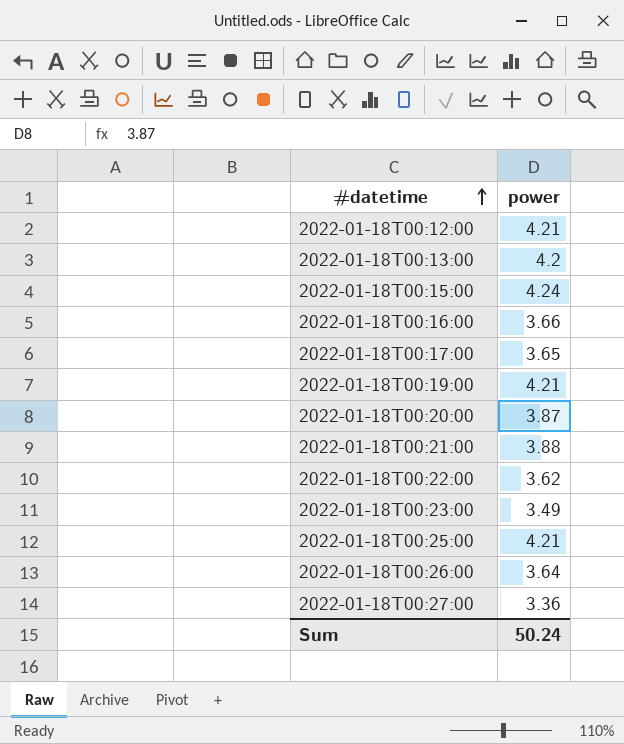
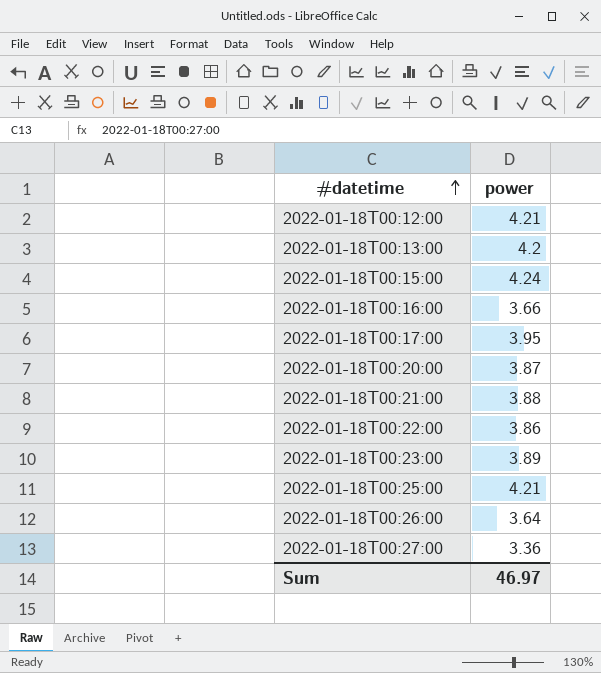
row 2022-01-18T00:19:00: 4.21 -> none
2022-01-18T00:17:00 | power: 3.65 -> 3.95
2022-01-18T00:22:00 | power: 3.62 -> 3.86
2022-01-18T00:23:00 | power: 3.49 -> 3.89
Sum | power: 50.24 -> 46.97

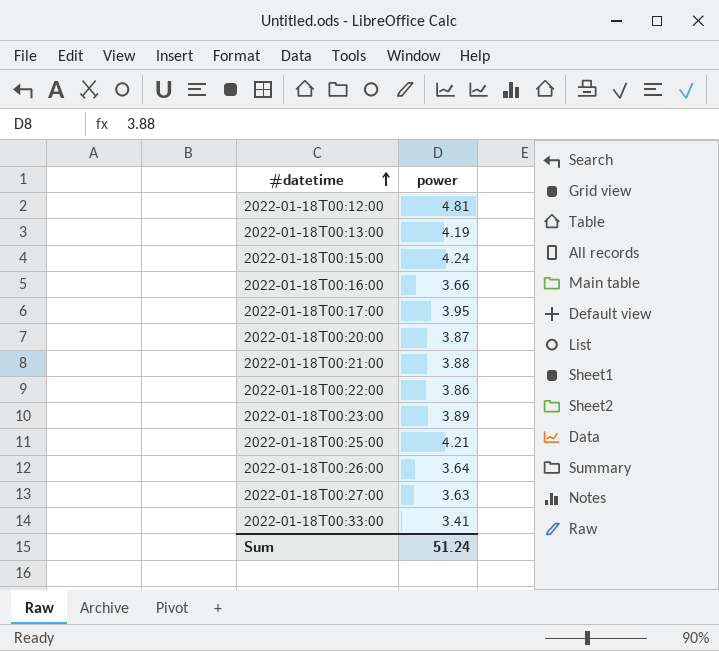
2022-01-18T00:12:00 | power: 4.21 -> 4.81
2022-01-18T00:13:00 | power: 4.2 -> 4.19
2022-01-18T00:27:00 | power: 3.36 -> 3.63
row 2022-01-18T00:33:00: none -> 3.41
Sum | power: 46.97 -> 51.24

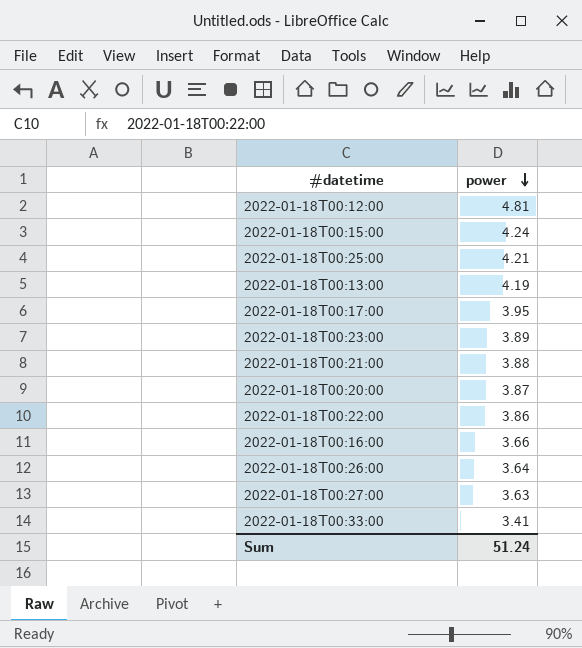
row order: #datetime ascending -> power descending

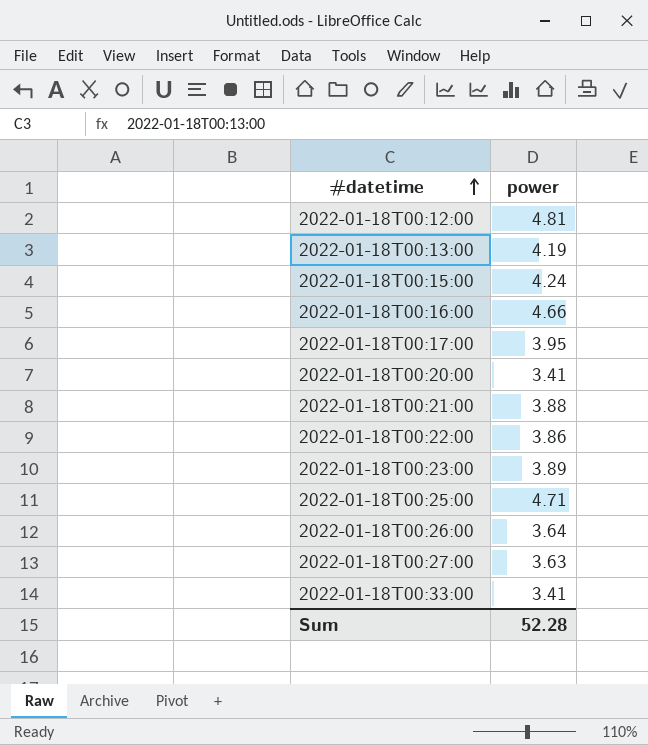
row order: power descending -> #datetime ascending
2022-01-18T00:16:00 | power: 3.66 -> 4.66
2022-01-18T00:20:00 | power: 3.87 -> 3.41
2022-01-18T00:25:00 | power: 4.21 -> 4.71
Sum | power: 51.24 -> 52.28

